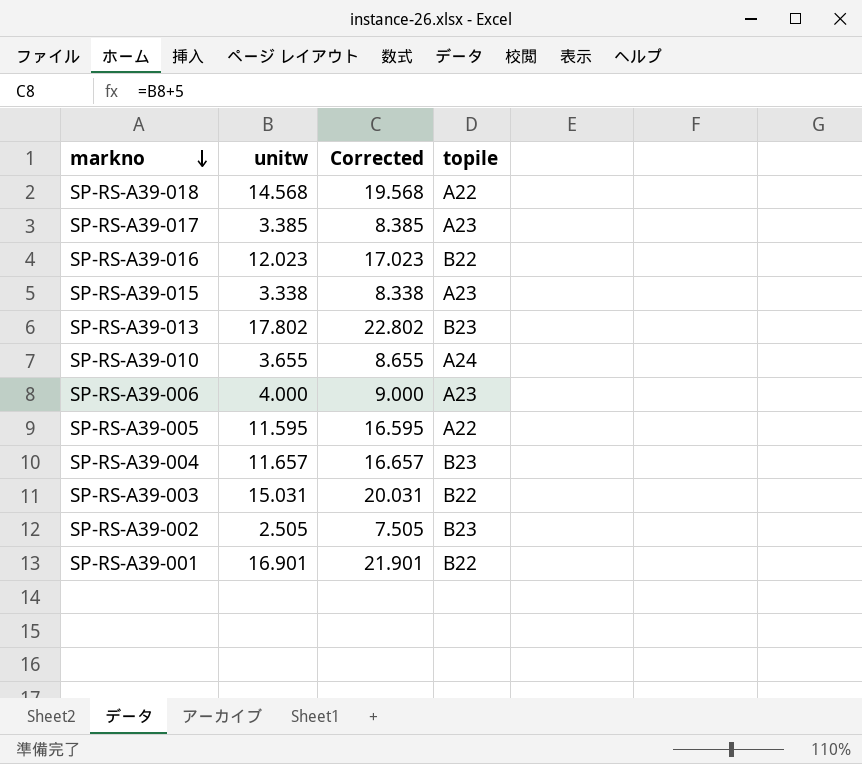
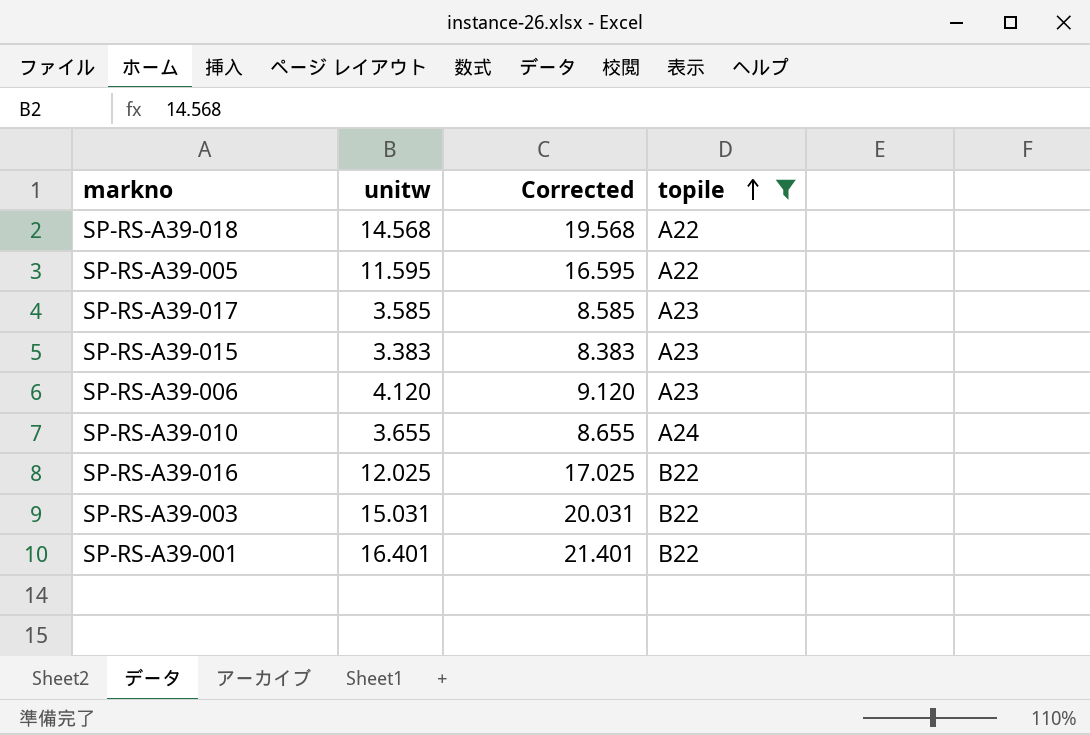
filter: none -> topile != B23
row order: markno descending -> topile ascending
SP-RS-A39-017 | unitw: 3.385 -> 3.585
SP-RS-A39-017 | Corrected: 8.385 -> 8.585
SP-RS-A39-015 | unitw: 3.338 -> 3.383
SP-RS-A39-015 | Corrected: 8.338 -> 8.383
SP-RS-A39-006 | unitw: 4.000 -> 4.120
SP-RS-A39-006 | Corrected: 9.000 -> 9.120
SP-RS-A39-016 | unitw: 12.023 -> 12.025
SP-RS-A39-016 | Corrected: 17.023 -> 17.025
SP-RS-A39-001 | unitw: 16.901 -> 16.401
SP-RS-A39-001 | Corrected: 21.901 -> 21.401

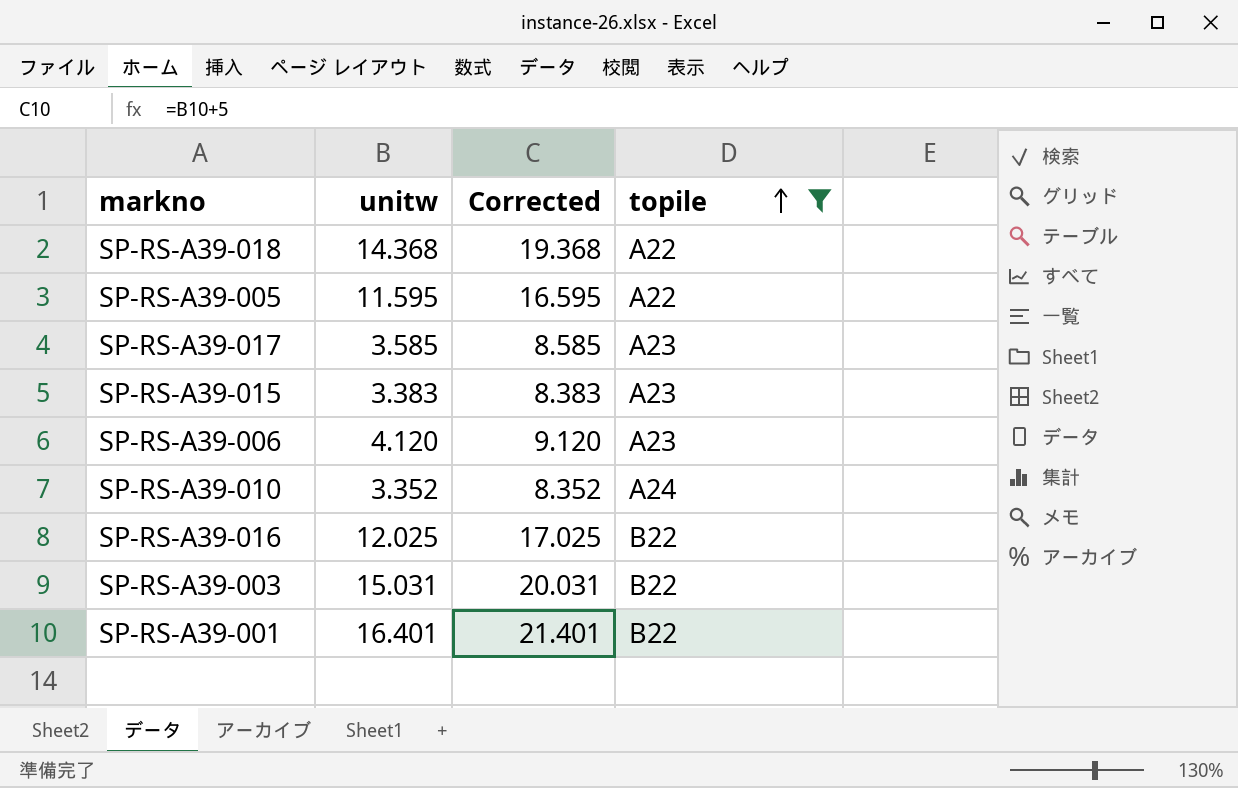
SP-RS-A39-018 | unitw: 14.568 -> 14.368
SP-RS-A39-018 | Corrected: 19.568 -> 19.368
SP-RS-A39-010 | unitw: 3.655 -> 3.352
SP-RS-A39-010 | Corrected: 8.655 -> 8.352

